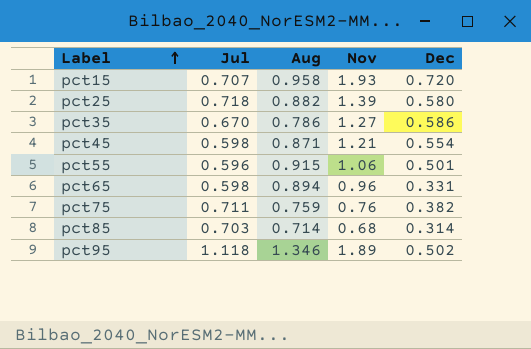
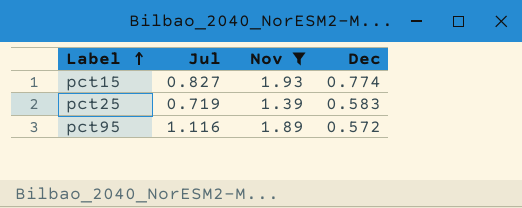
filter: none -> Nov >= 1.39
column Aug | position: 3 -> none
pct15 | Jul: 0.707 -> 0.827
pct15 | Dec: 0.720 -> 0.774
pct25 | Jul: 0.718 -> 0.719
pct25 | Dec: 0.580 -> 0.583
pct95 | Jul: 1.118 -> 1.116
pct95 | Dec: 0.502 -> 0.572

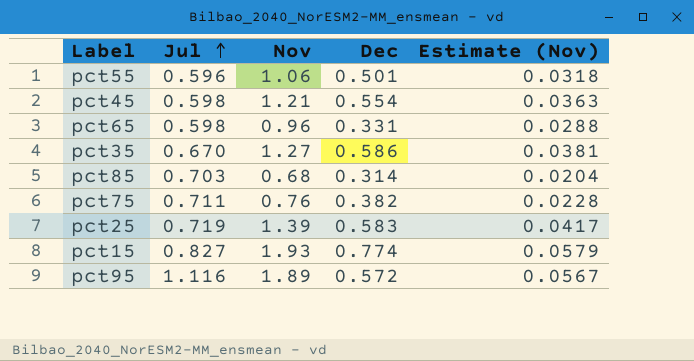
filter: Nov >= 1.39 -> none
row order: Label ascending -> Jul ascending
column Estimate (Nov) | formula: none -> [Nov] * 0.03

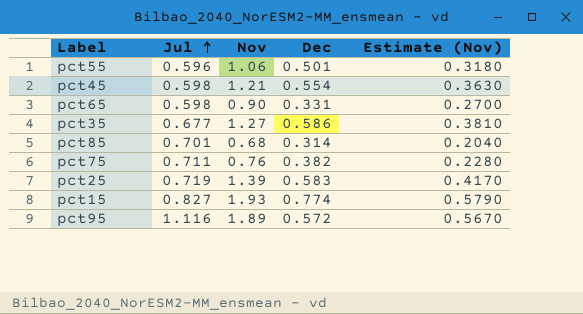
column Estimate (Nov) | formula: [Nov] * 0.03 -> [Nov] * 0.3
pct65 | Nov: 0.96 -> 0.90
pct35 | Jul: 0.670 -> 0.677
pct85 | Jul: 0.703 -> 0.701

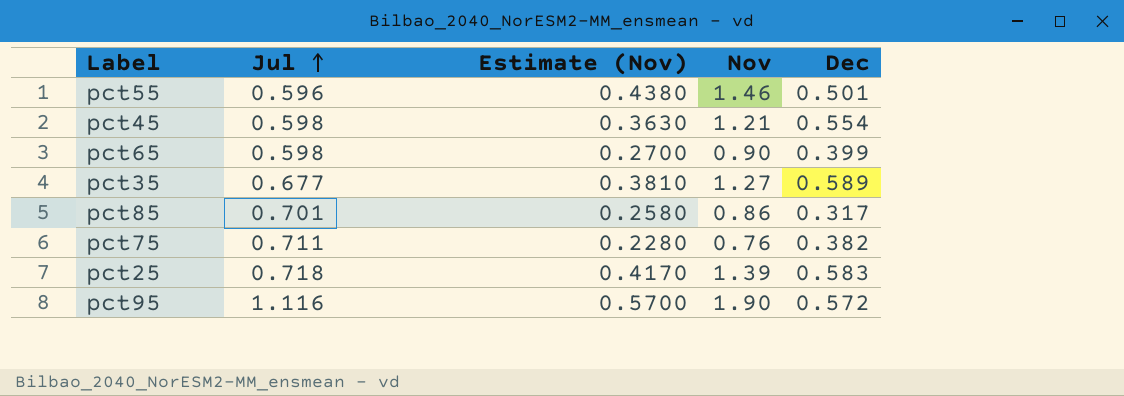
column Estimate (Nov) | position: 5 -> 3
row pct15: 0.827 | 1.93 | 0.774 | 0.5790 -> none
pct55 | Estimate (Nov): 0.3180 -> 0.4380
pct55 | Nov: 1.06 -> 1.46
pct65 | Dec: 0.331 -> 0.399
pct35 | Dec: 0.586 -> 0.589
pct85 | Estimate (Nov): 0.2040 -> 0.2580
pct85 | Nov: 0.68 -> 0.86
pct85 | Dec: 0.314 -> 0.317
pct25 | Jul: 0.719 -> 0.718
pct95 | Estimate (Nov): 0.5670 -> 0.5700
pct95 | Nov: 1.89 -> 1.90

